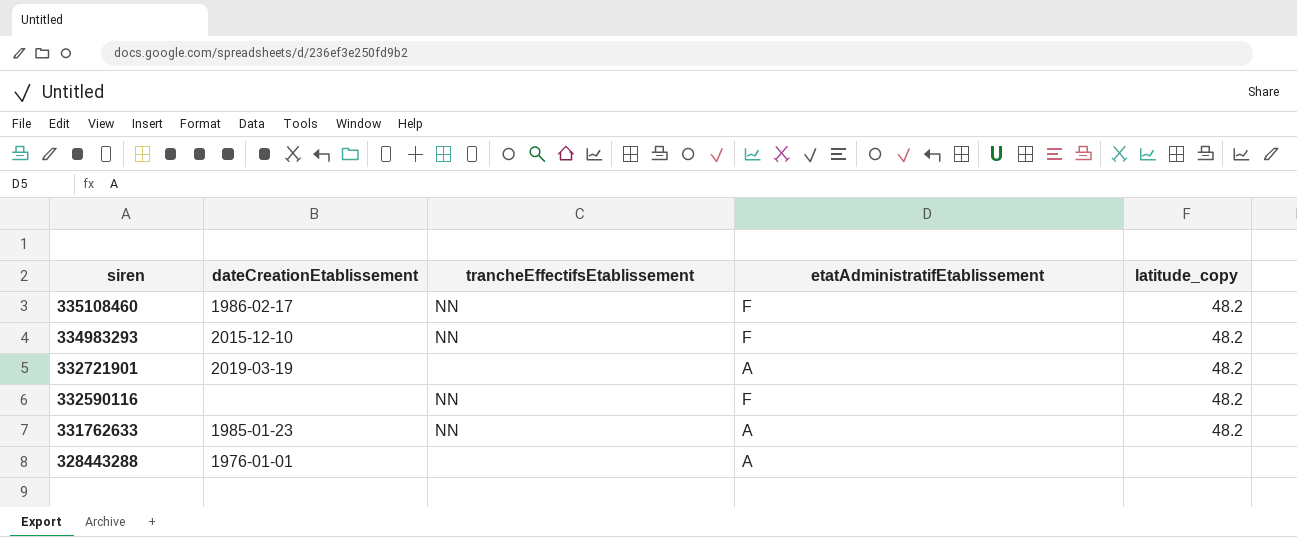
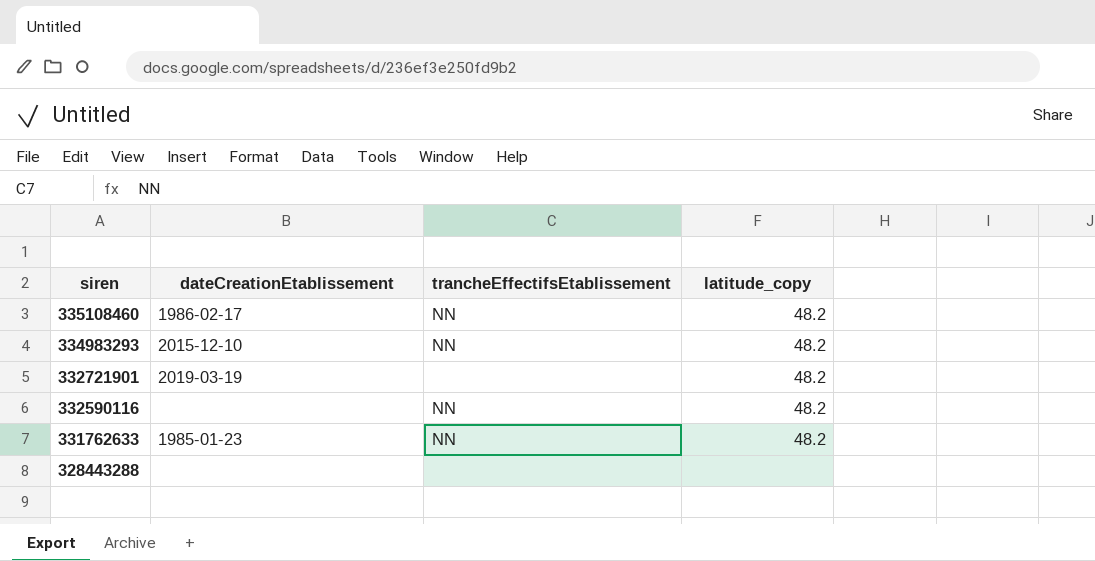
column etatAdministratifEtablissement | position: 4 -> none
328443288 | dateCreationEtablissement: 1976-01-01 -> none

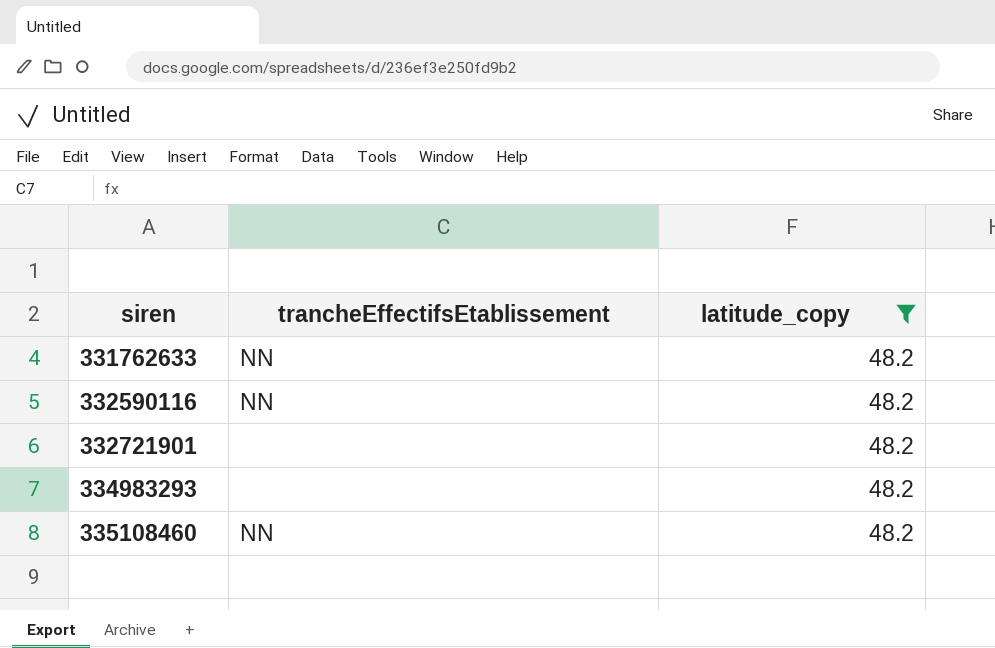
filter: none -> latitude_copy = 48.2
row order: siren descending -> siren ascending
column dateCreationEtablissement | position: 2 -> none
334983293 | trancheEffectifsEtablissement: NN -> none

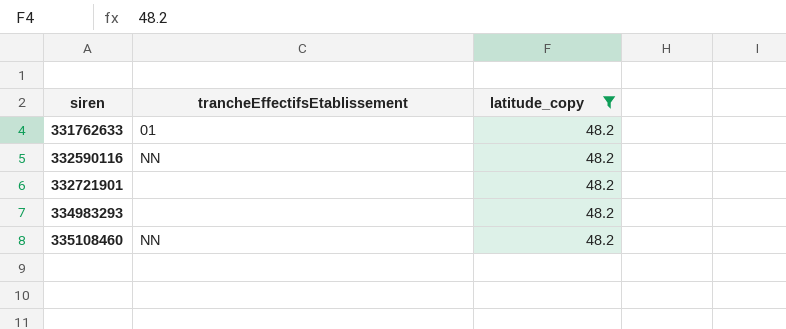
331762633 | trancheEffectifsEtablissement: NN -> 01

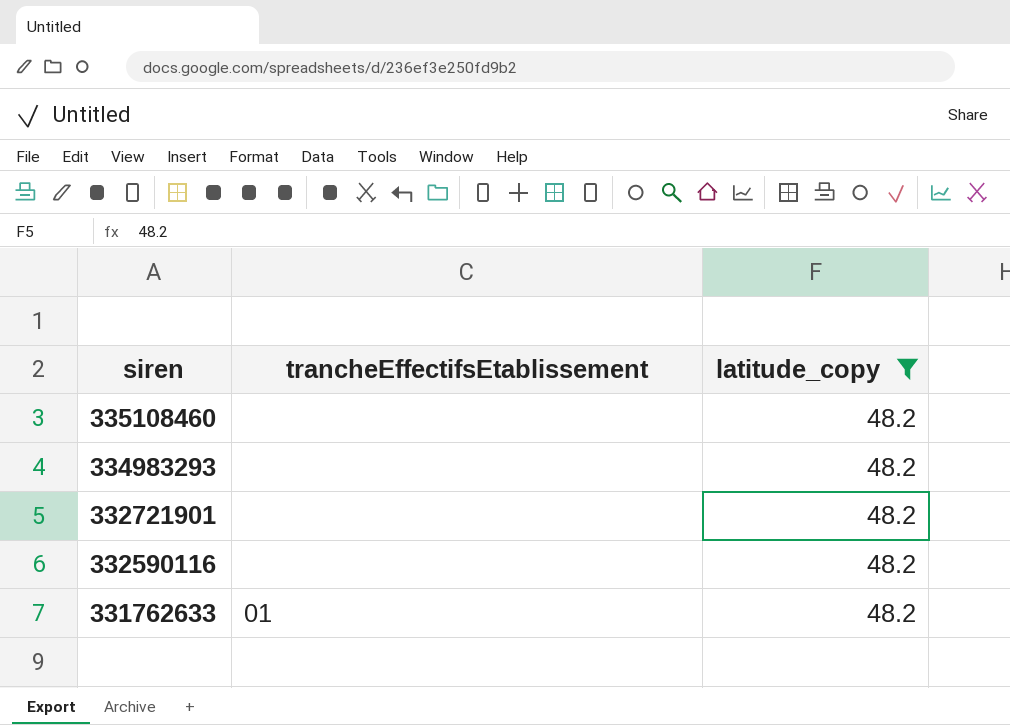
row order: siren ascending -> siren descending
335108460 | trancheEffectifsEtablissement: NN -> none
332590116 | trancheEffectifsEtablissement: NN -> none

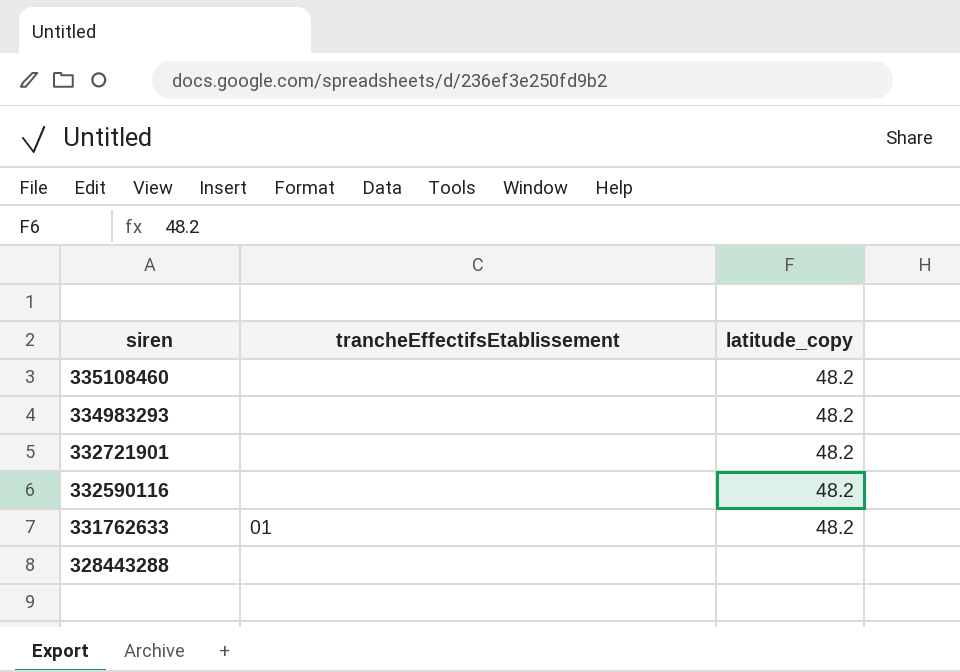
filter: latitude_copy = 48.2 -> none

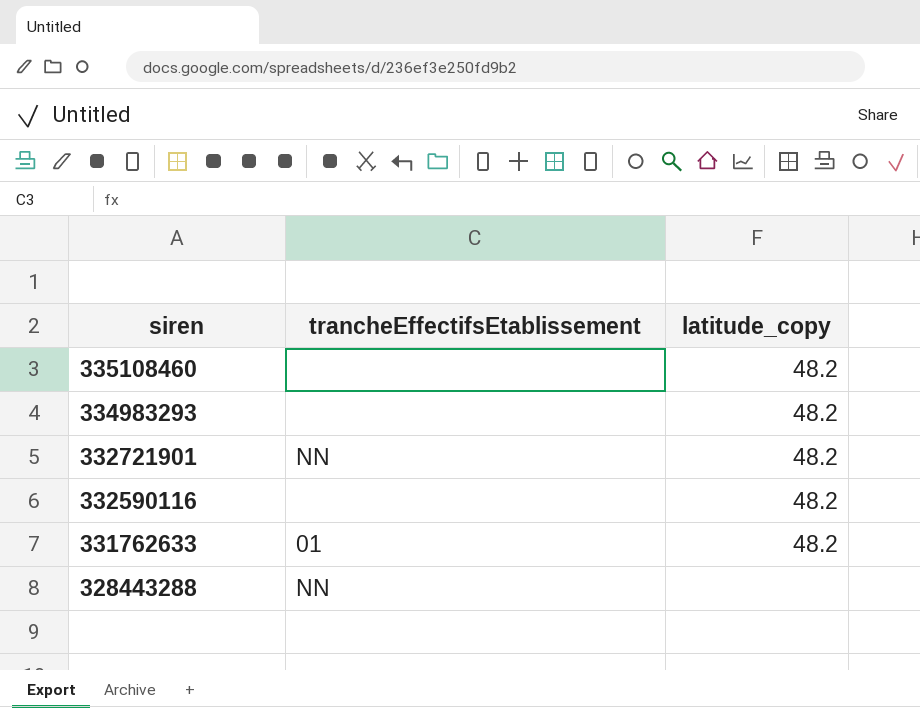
332721901 | trancheEffectifsEtablissement: none -> NN
328443288 | trancheEffectifsEtablissement: none -> NN

